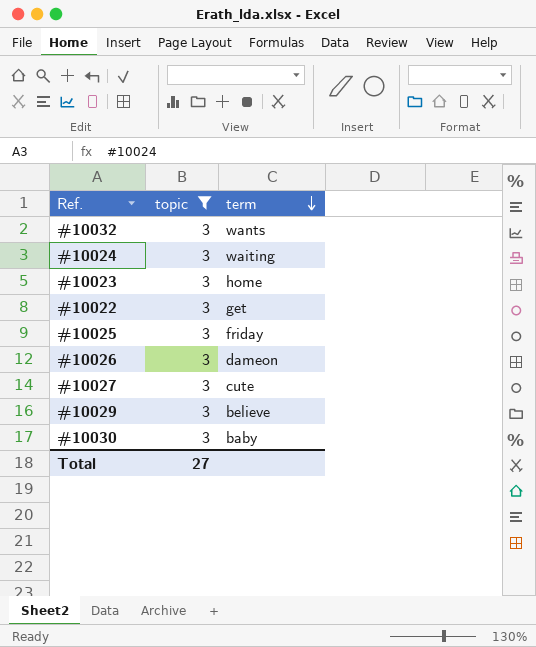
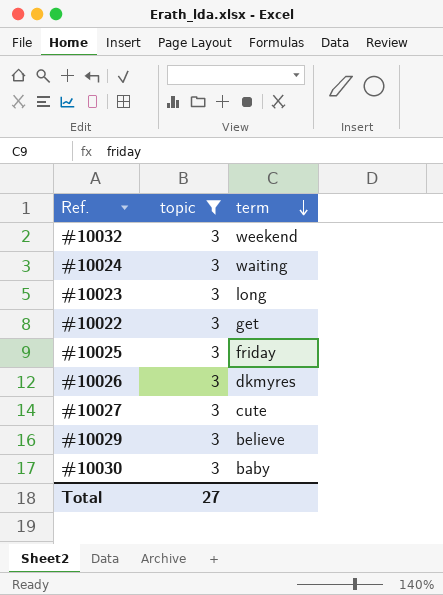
#10032 | term: wants -> weekend
#10023 | term: home -> long
#10026 | term: dameon -> dkmyres

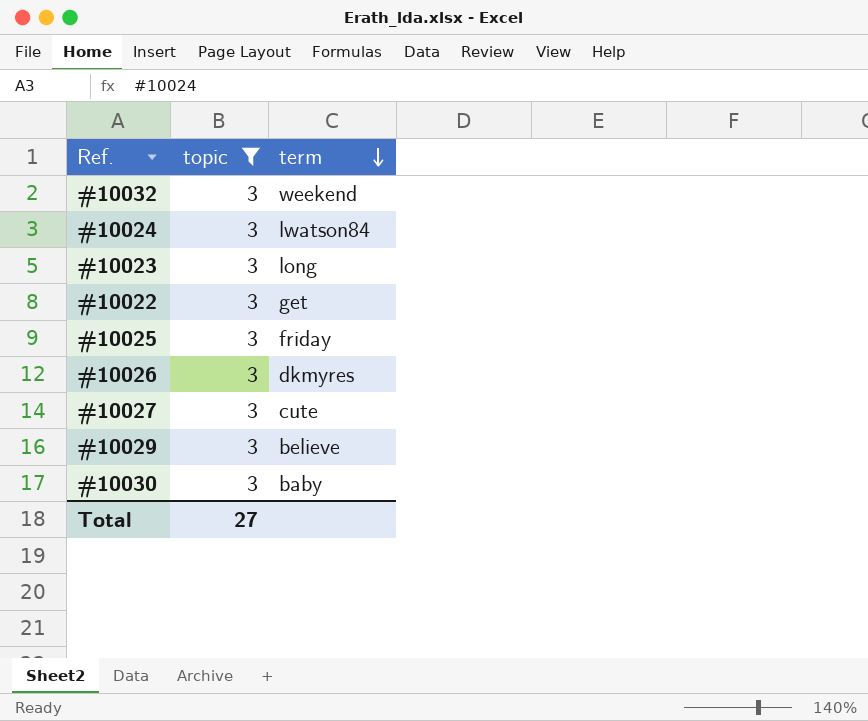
#10024 | term: waiting -> lwatson84

